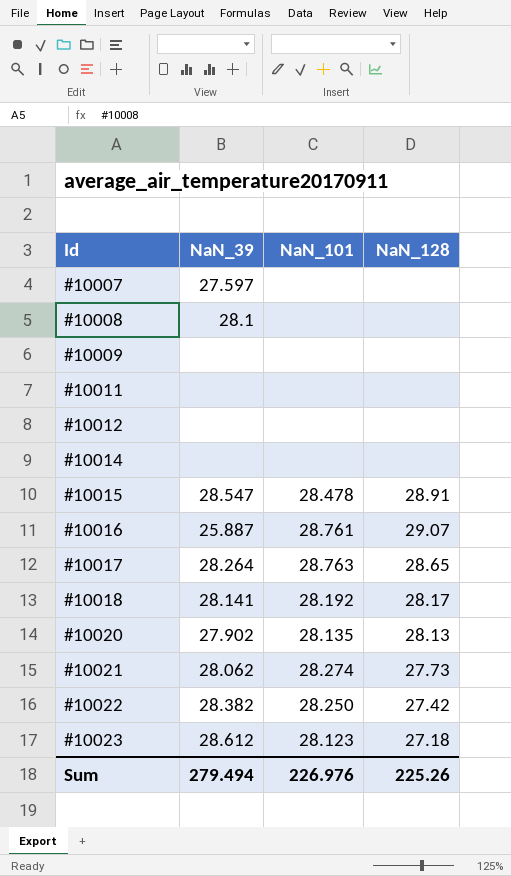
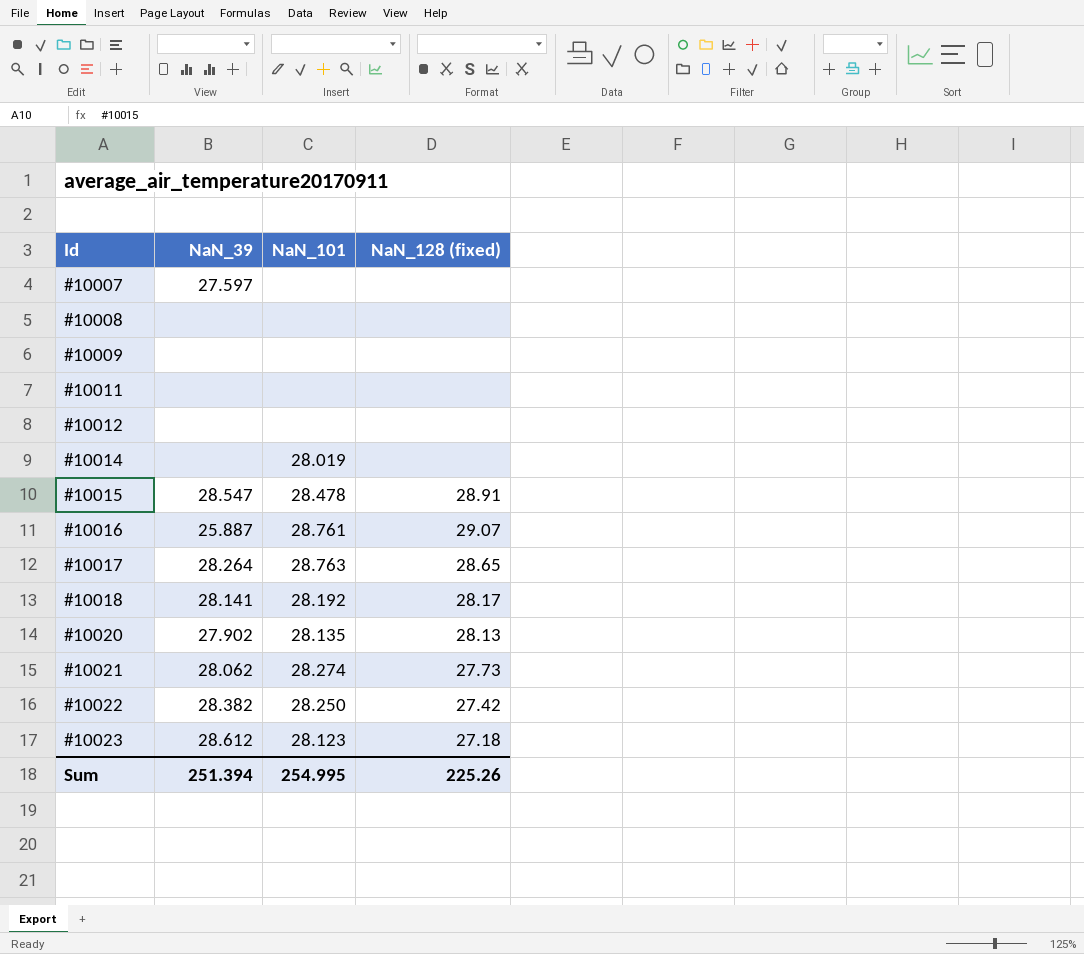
column name: NaN_128 -> NaN_128 (fixed)
#10008 | NaN_39: 28.1 -> none
#10014 | NaN_101: none -> 28.019
Sum | NaN_39: 279.494 -> 251.394
Sum | NaN_101: 226.976 -> 254.995

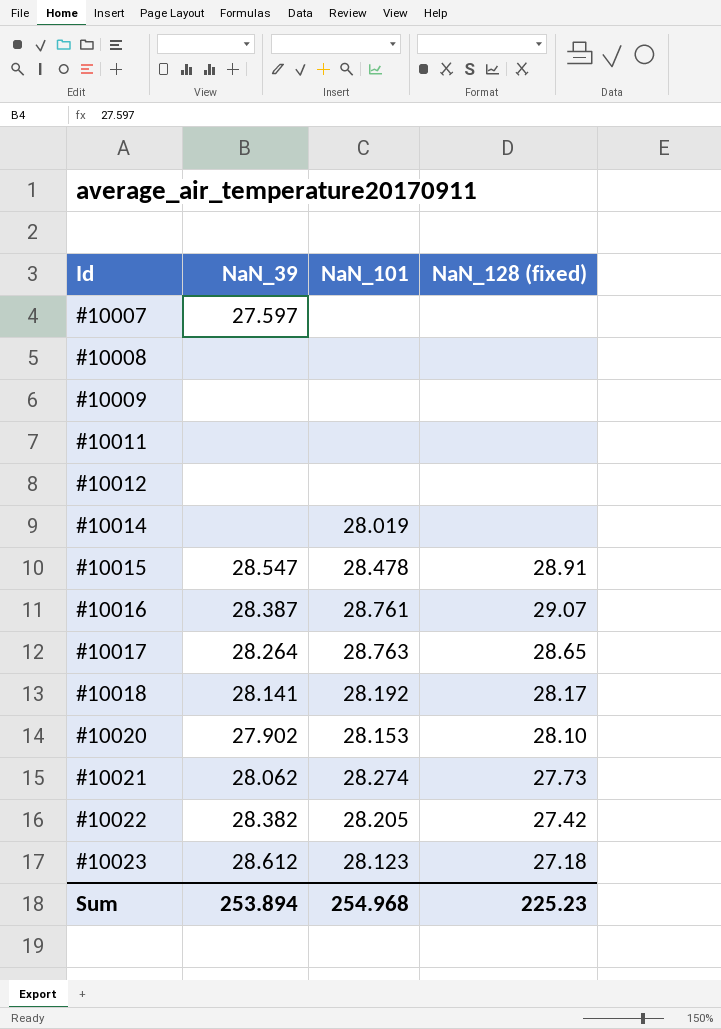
#10016 | NaN_39: 25.887 -> 28.387
#10020 | NaN_101: 28.135 -> 28.153
#10020 | NaN_128 (fixed): 28.13 -> 28.10
#10022 | NaN_101: 28.250 -> 28.205
Sum | NaN_39: 251.394 -> 253.894
Sum | NaN_101: 254.995 -> 254.968
Sum | NaN_128 (fixed): 225.26 -> 225.23

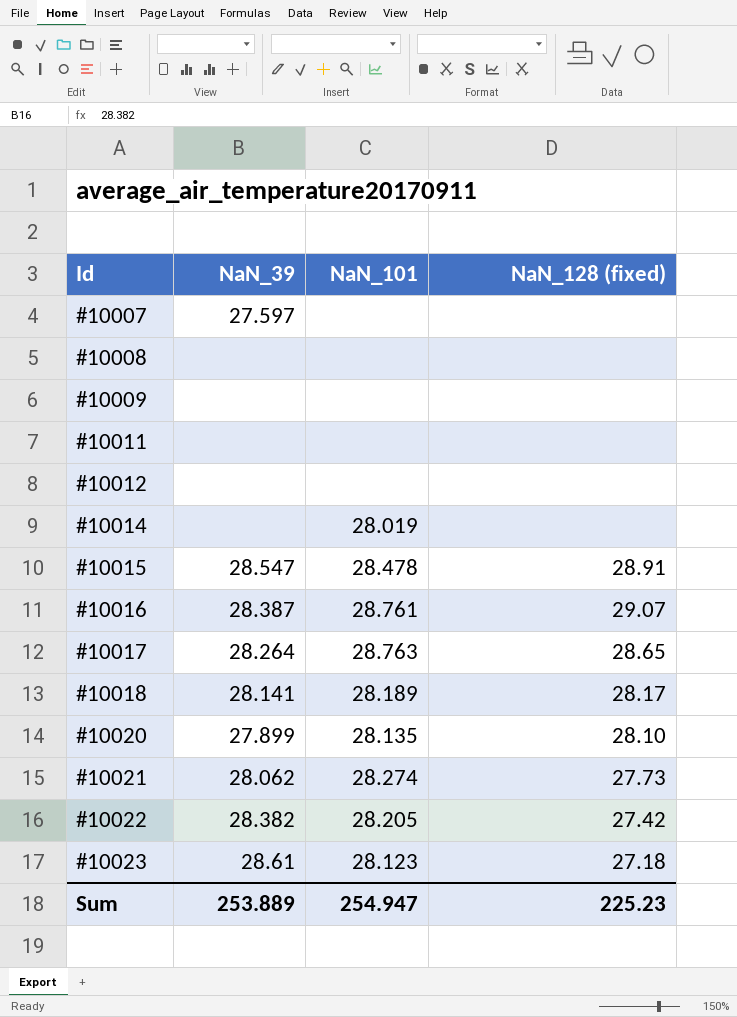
#10018 | NaN_101: 28.192 -> 28.189
#10020 | NaN_39: 27.902 -> 27.899
#10020 | NaN_101: 28.153 -> 28.135
#10023 | NaN_39: 28.612 -> 28.61
Sum | NaN_39: 253.894 -> 253.889
Sum | NaN_101: 254.968 -> 254.947

